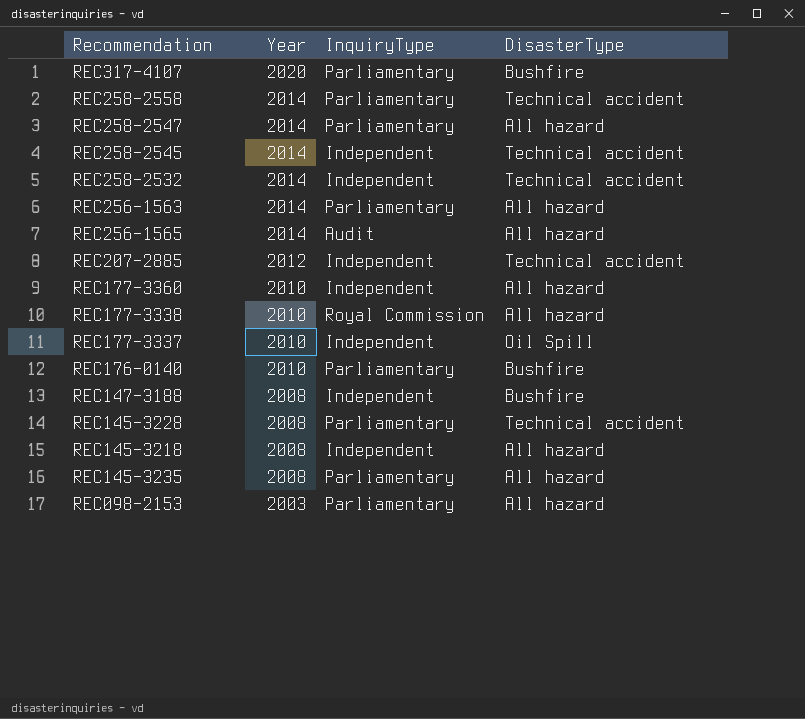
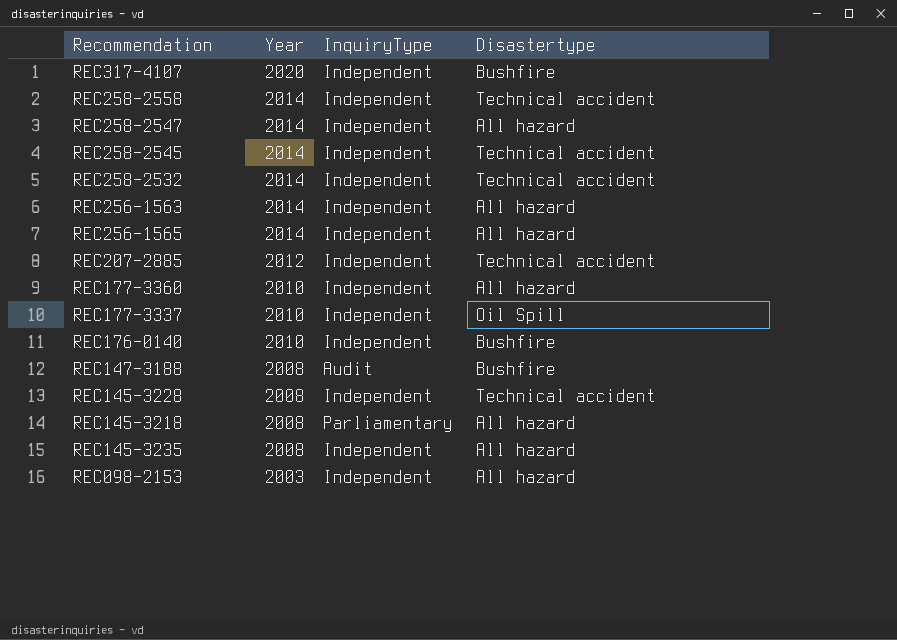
column name: DisasterType -> Disastertype
row REC177-3338: 2010 | Royal Commission | All hazard -> none
REC317-4107 | InquiryType: Parliamentary -> Independent
REC258-2558 | InquiryType: Parliamentary -> Independent
REC258-2547 | InquiryType: Parliamentary -> Independent
REC256-1563 | InquiryType: Parliamentary -> Independent
REC256-1565 | InquiryType: Audit -> Independent
REC176-0140 | InquiryType: Parliamentary -> Independent
REC147-3188 | InquiryType: Independent -> Audit
REC145-3228 | InquiryType: Parliamentary -> Independent
REC145-3218 | InquiryType: Independent -> Parliamentary
REC145-3235 | InquiryType: Parliamentary -> Independent
REC098-2153 | InquiryType: Parliamentary -> Independent

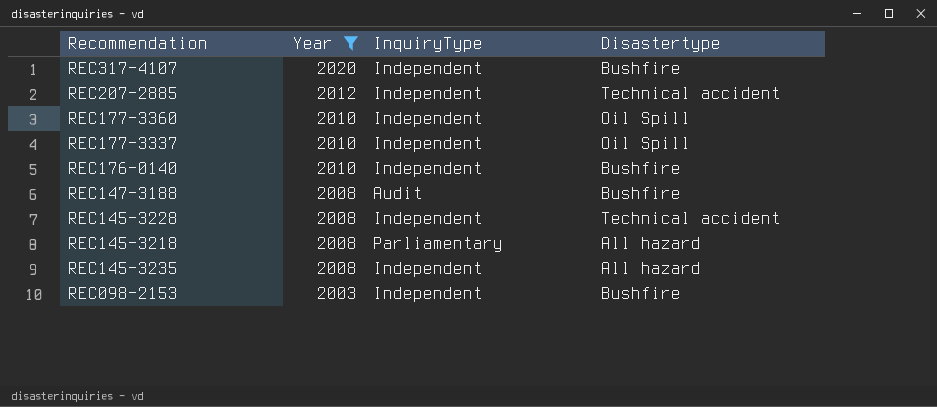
filter: none -> Year != 2014
REC177-3360 | Disastertype: All hazard -> Oil Spill
REC098-2153 | Disastertype: All hazard -> Bushfire

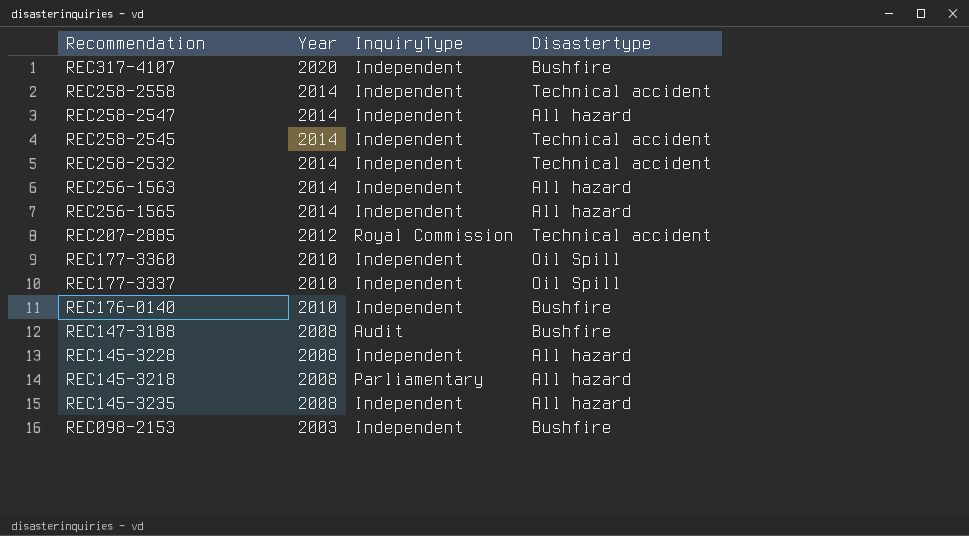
filter: Year != 2014 -> none
REC207-2885 | InquiryType: Independent -> Royal Commission
REC145-3228 | Disastertype: Technical accident -> All hazard

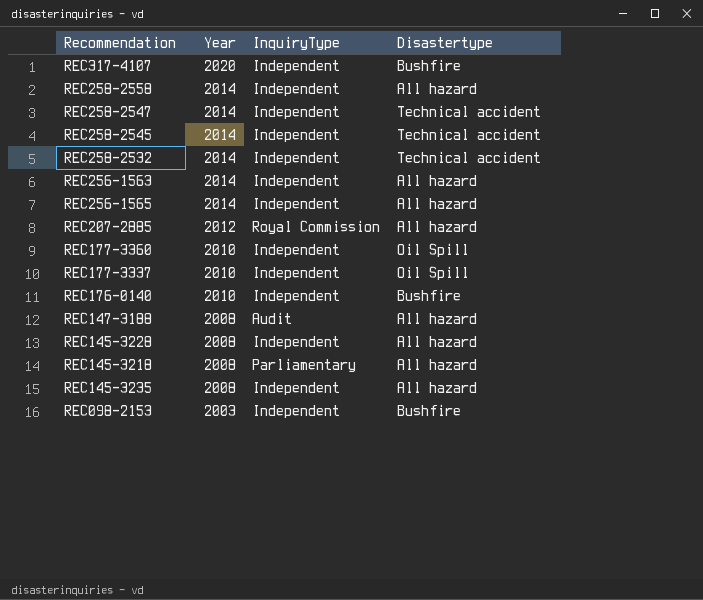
REC258-2558 | Disastertype: Technical accident -> All hazard
REC258-2547 | Disastertype: All hazard -> Technical accident
REC207-2885 | Disastertype: Technical accident -> All hazard
REC147-3188 | Disastertype: Bushfire -> All hazard

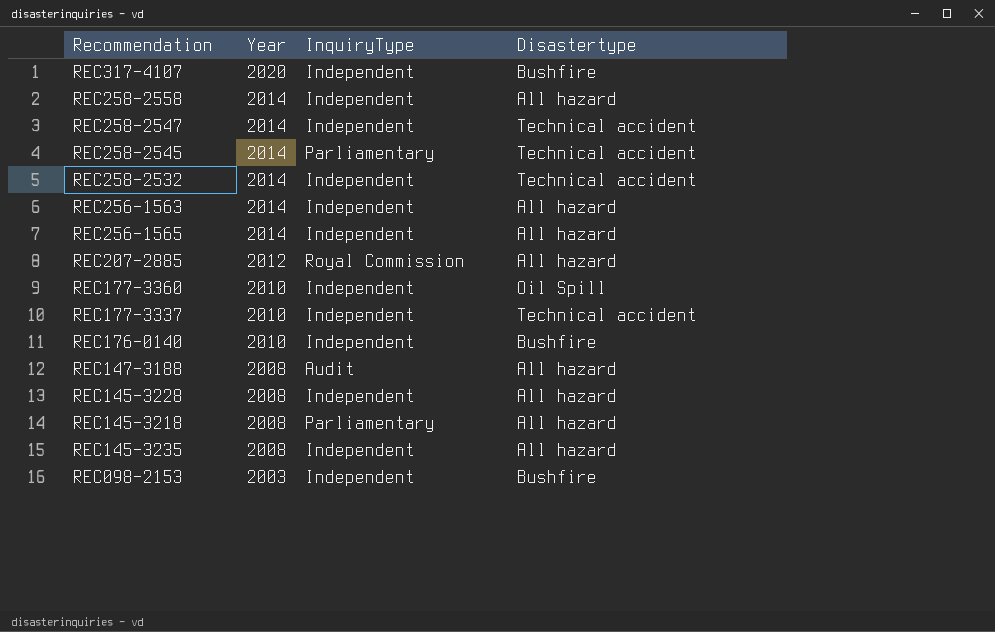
REC258-2545 | InquiryType: Independent -> Parliamentary
REC177-3337 | Disastertype: Oil Spill -> Technical accident

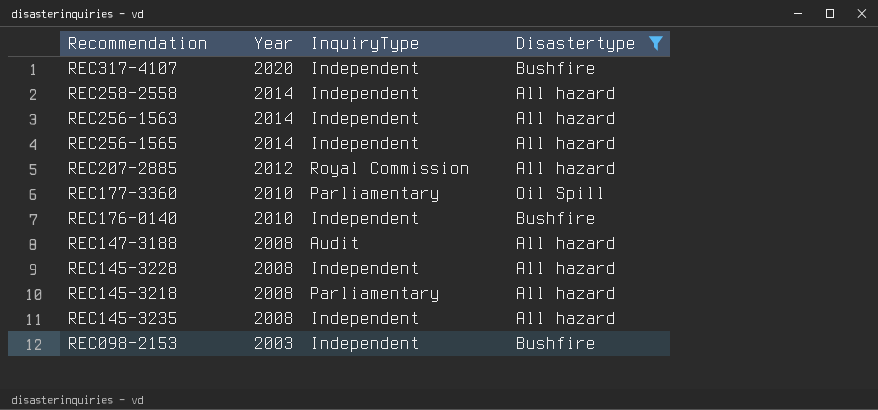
filter: none -> Disastertype != Technical accident
REC177-3360 | InquiryType: Independent -> Parliamentary

